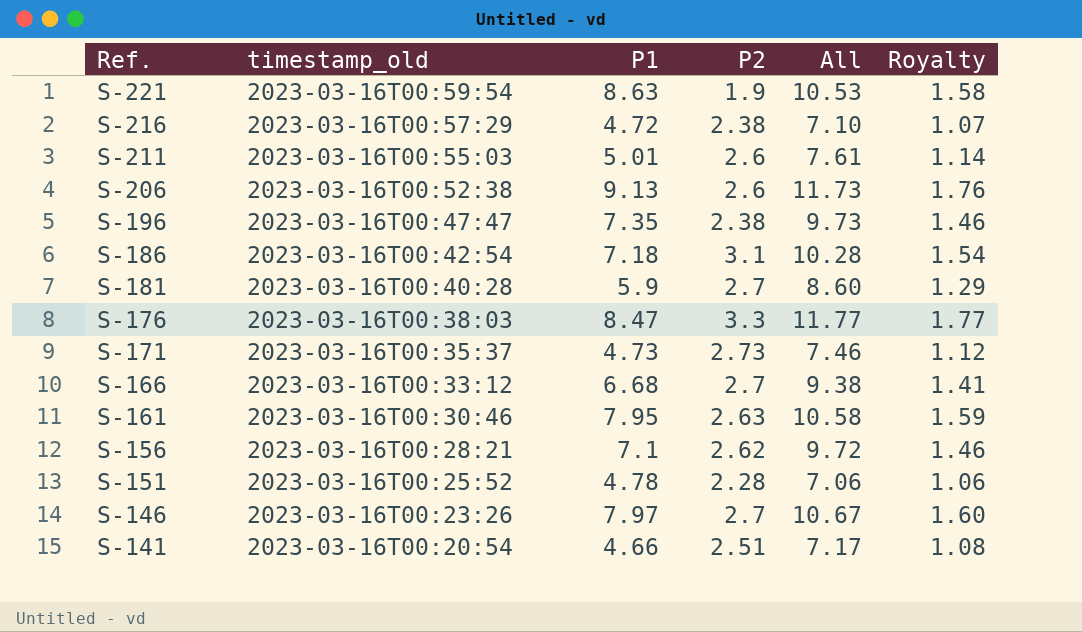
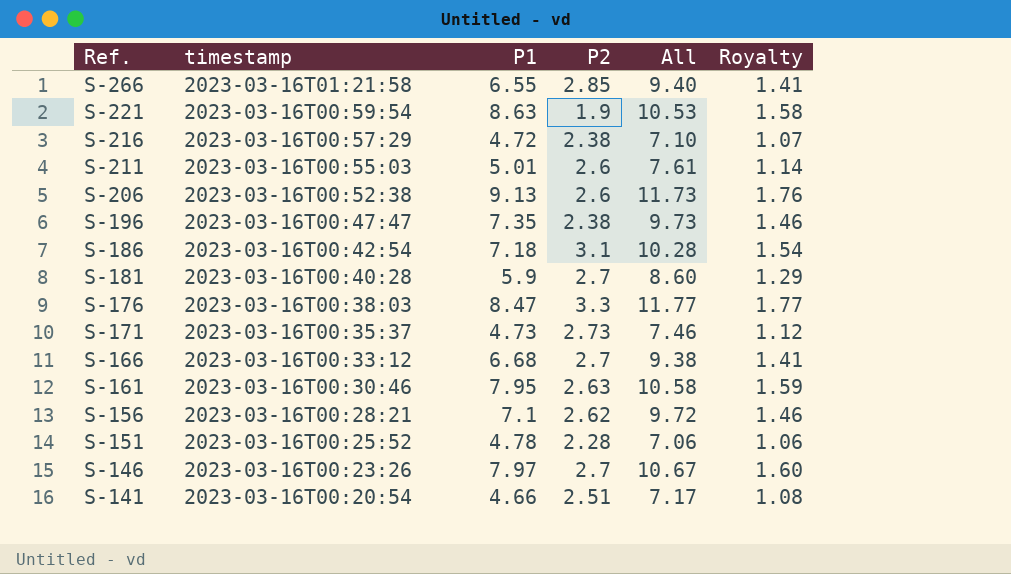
column name: timestamp_old -> timestamp
row S-266: none -> 2023-03-16T01:21:58 | 6.55 | 2.85 | 9.40 | 1.41

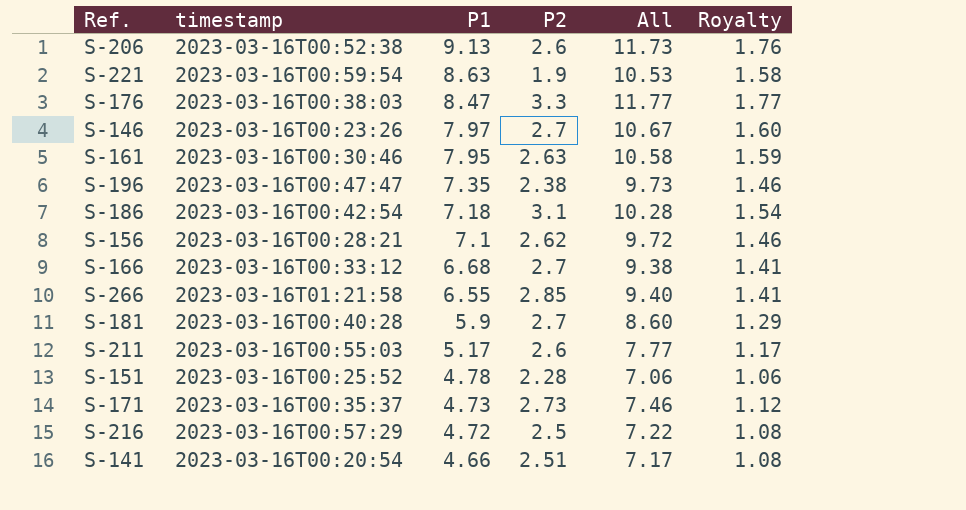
row order: Ref. descending -> P1 descending
S-211 | P1: 5.01 -> 5.17
S-211 | All: 7.61 -> 7.77
S-211 | Royalty: 1.14 -> 1.17
S-216 | P2: 2.38 -> 2.5
S-216 | All: 7.10 -> 7.22
S-216 | Royalty: 1.07 -> 1.08

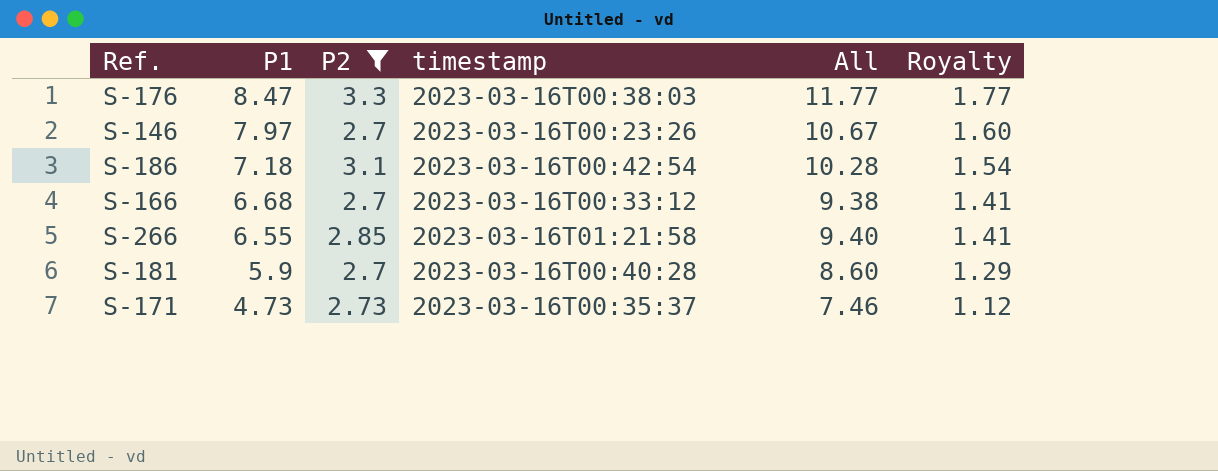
filter: none -> P2 >= 2.7
column timestamp | position: 2 -> 4

